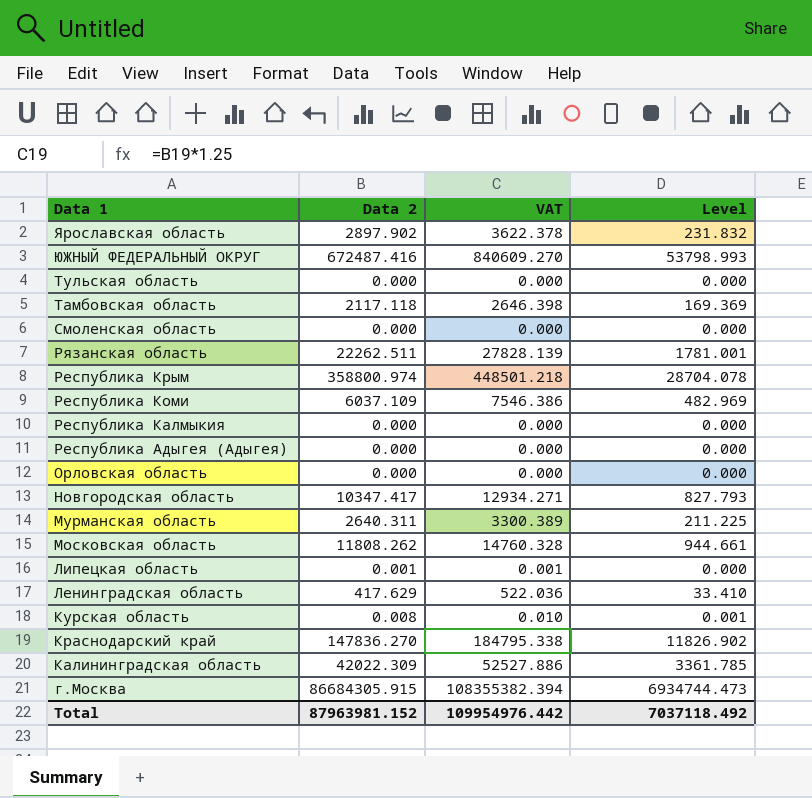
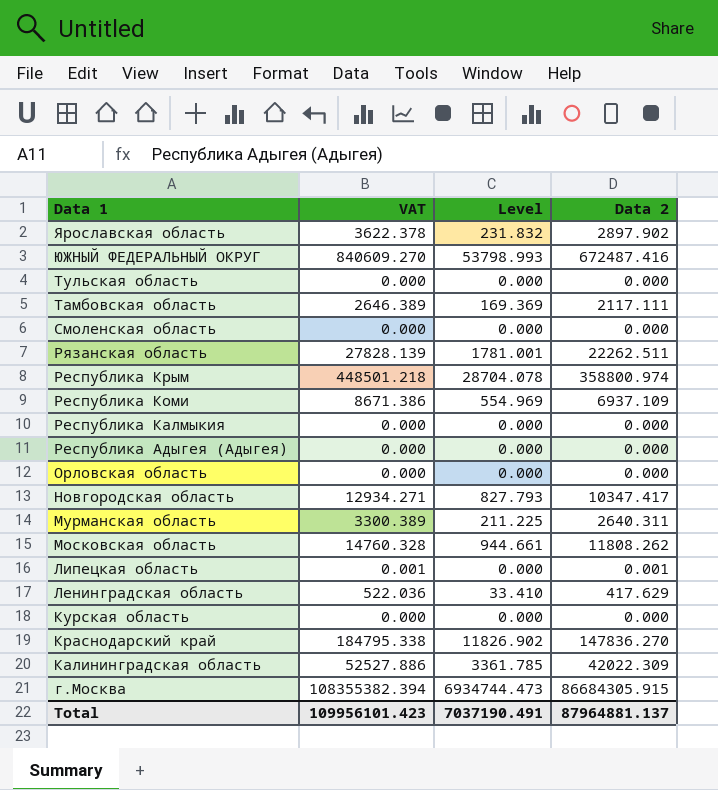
column Data 2 | position: 2 -> 4
Тамбовская область | VAT: 2646.398 -> 2646.389
Тамбовская область | Data 2: 2117.118 -> 2117.111
Республика Коми | VAT: 7546.386 -> 8671.386
Республика Коми | Level: 482.969 -> 554.969
Республика Коми | Data 2: 6037.109 -> 6937.109
Курская область | VAT: 0.010 -> 0.000
Курская область | Level: 0.001 -> 0.000
Курская область | Data 2: 0.008 -> 0.000
Total | VAT: 109954976.442 -> 109956101.423
Total | Level: 7037118.492 -> 7037190.491
Total | Data 2: 87963981.152 -> 87964881.137

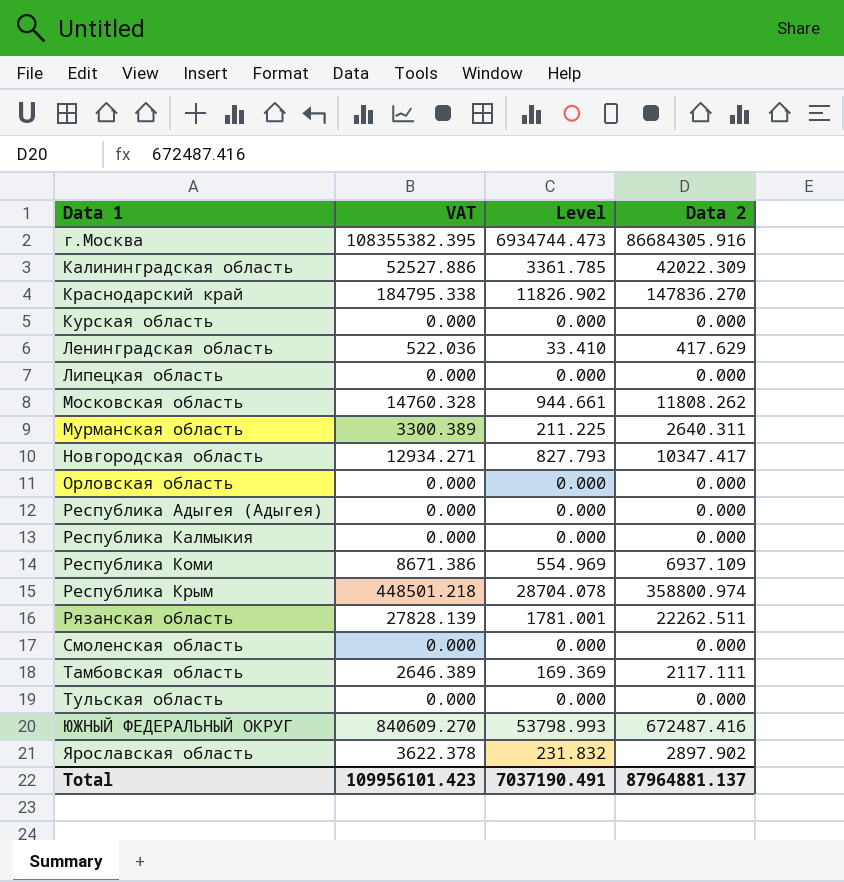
row order: Data 1 descending -> Data 1 ascending
г.Москва | VAT: 108355382.394 -> 108355382.395
г.Москва | Data 2: 86684305.915 -> 86684305.916
Липецкая область | VAT: 0.001 -> 0.000
Липецкая область | Data 2: 0.001 -> 0.000

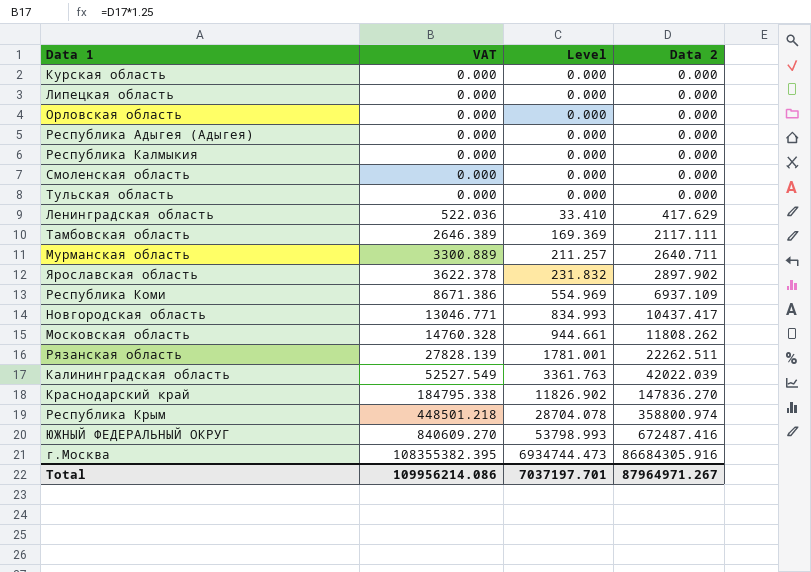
row order: Data 1 ascending -> VAT ascending
Мурманская область | VAT: 3300.389 -> 3300.889
Мурманская область | Level: 211.225 -> 211.257
Мурманская область | Data 2: 2640.311 -> 2640.711
Новгородская область | VAT: 12934.271 -> 13046.771
Новгородская область | Level: 827.793 -> 834.993
Новгородская область | Data 2: 10347.417 -> 10437.417
Калининградская область | VAT: 52527.886 -> 52527.549
Калининградская область | Level: 3361.785 -> 3361.763
Калининградская область | Data 2: 42022.309 -> 42022.039
Total | VAT: 109956101.423 -> 109956214.086
Total | Level: 7037190.491 -> 7037197.701
Total | Data 2: 87964881.137 -> 87964971.267

